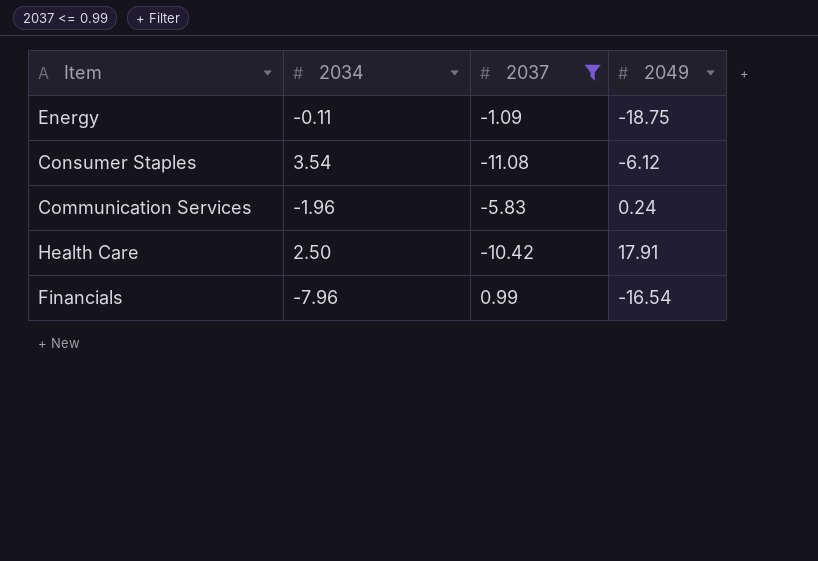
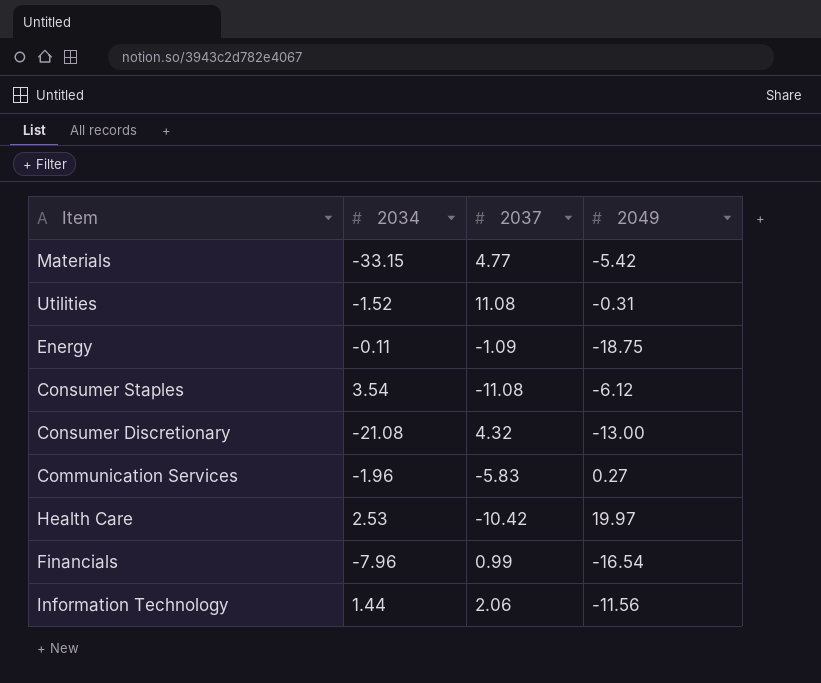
filter: 2037 <= 0.99 -> none
Communication Services | 2049: 0.24 -> 0.27
Health Care | 2034: 2.50 -> 2.53
Health Care | 2049: 17.91 -> 19.97

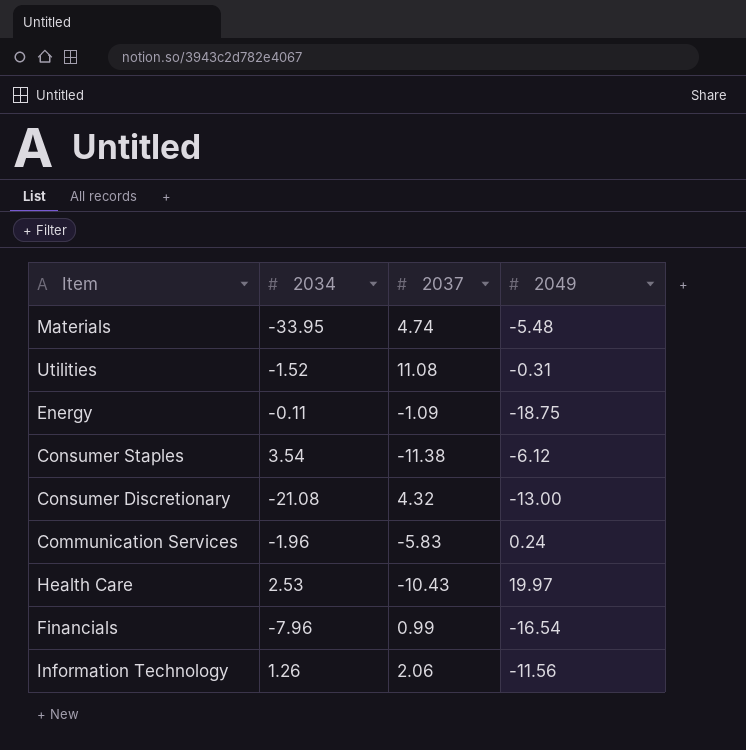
Materials | 2034: -33.15 -> -33.95
Materials | 2037: 4.77 -> 4.74
Materials | 2049: -5.42 -> -5.48
Consumer Staples | 2037: -11.08 -> -11.38
Communication Services | 2049: 0.27 -> 0.24
Health Care | 2037: -10.42 -> -10.43
Information Technology | 2034: 1.44 -> 1.26

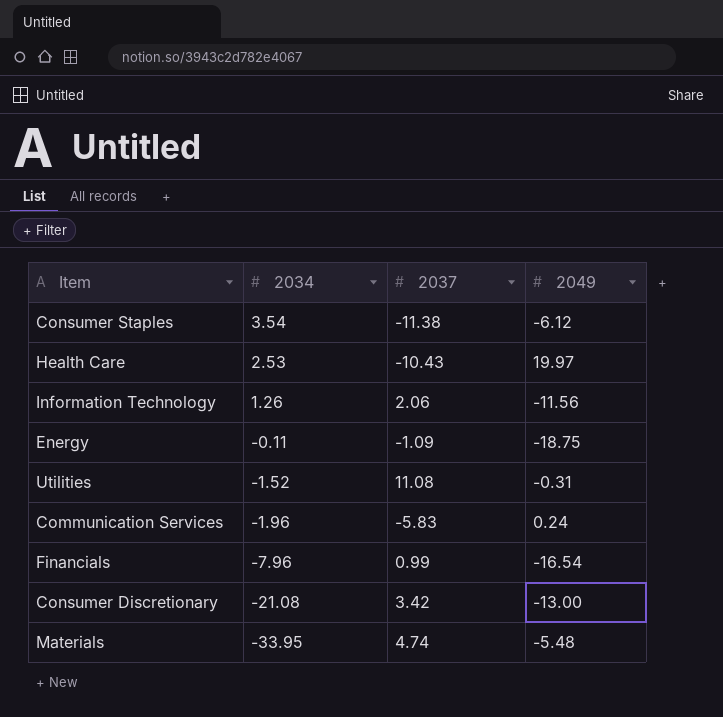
row order: none -> 2034 descending
Consumer Discretionary | 2037: 4.32 -> 3.42

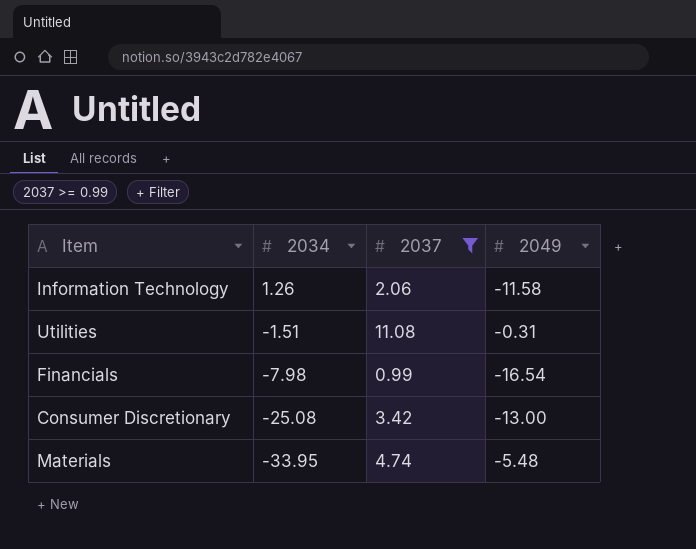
filter: none -> 2037 >= 0.99
Information Technology | 2049: -11.56 -> -11.58
Utilities | 2034: -1.52 -> -1.51
Financials | 2034: -7.96 -> -7.98
Consumer Discretionary | 2034: -21.08 -> -25.08

